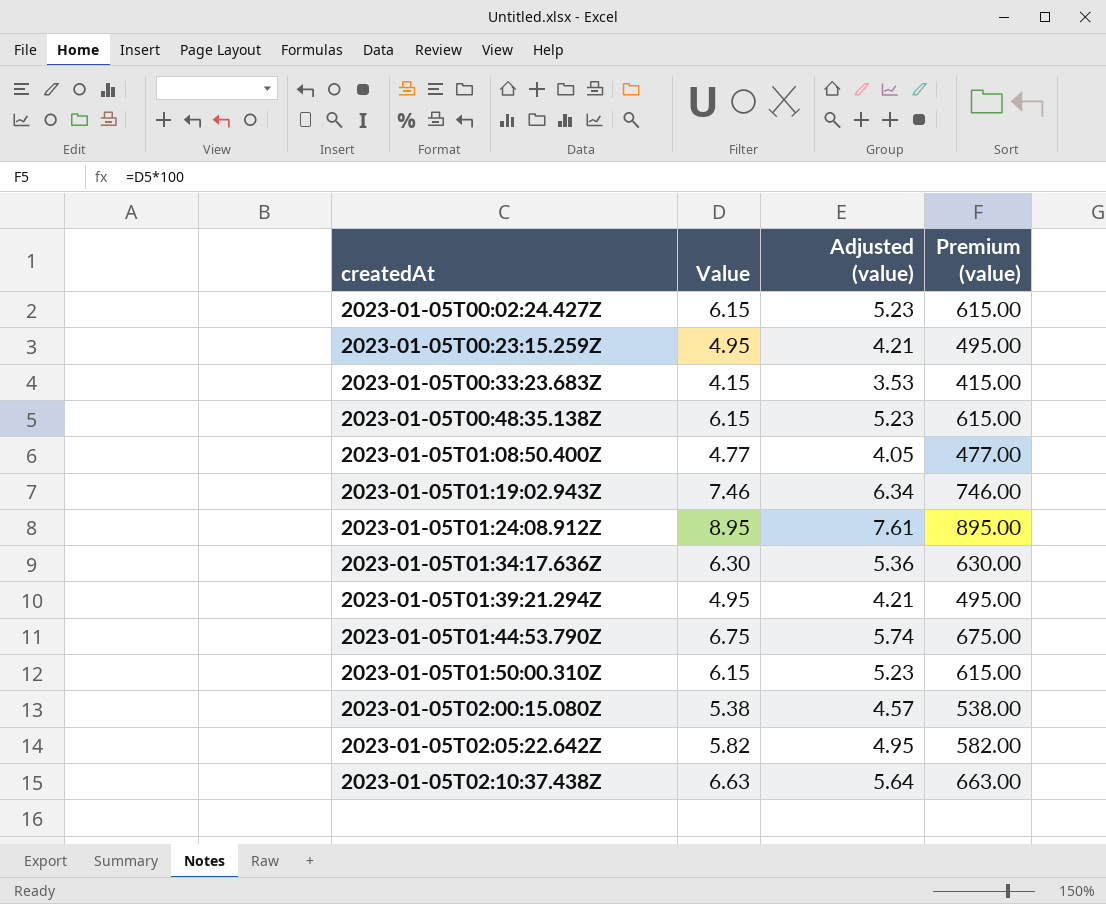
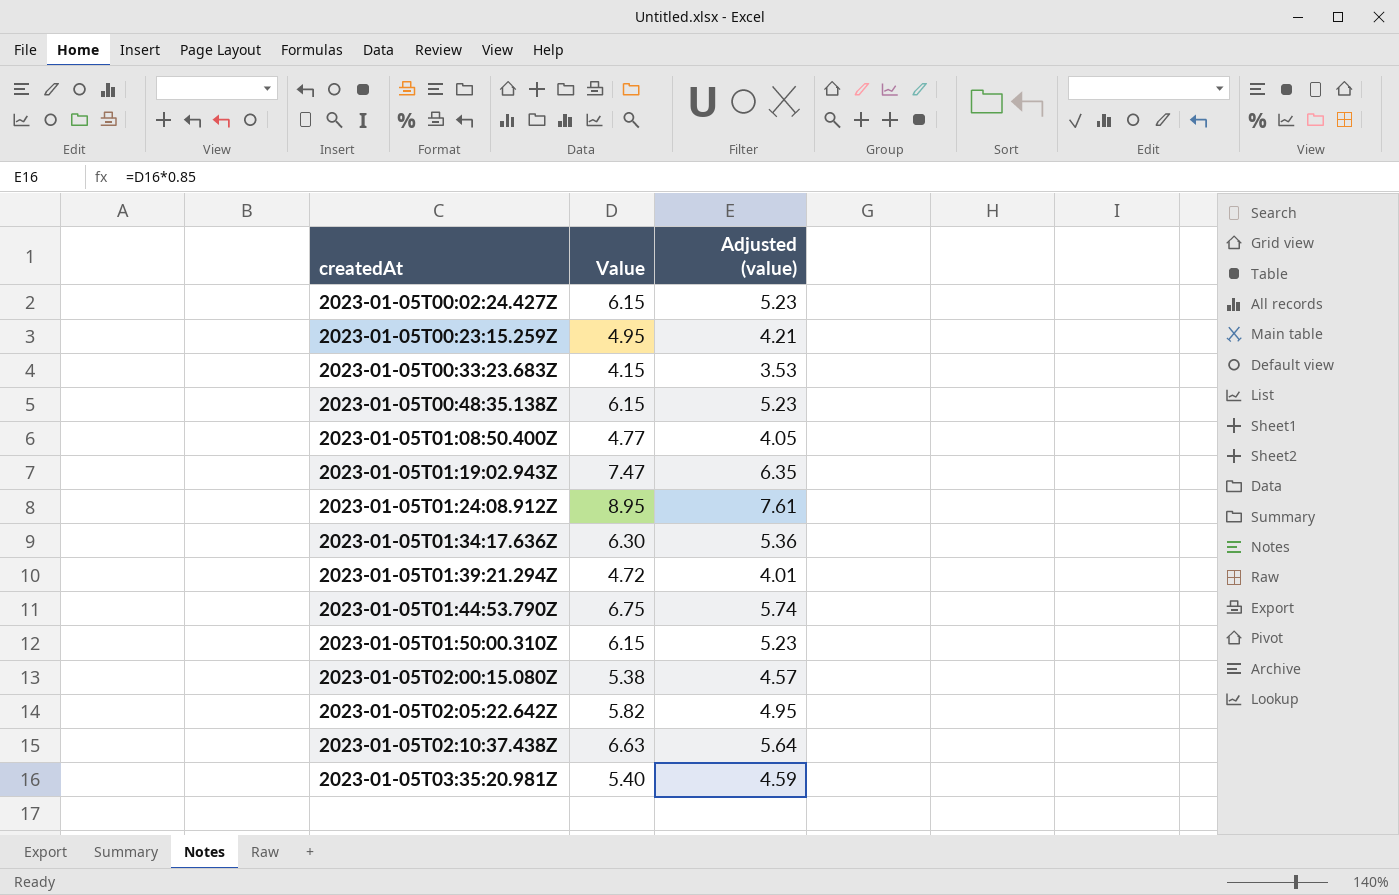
column Premium (value) | formula: [Value] * 100 -> none
2023-01-05T01:19:02.943Z | Value: 7.46 -> 7.47
2023-01-05T01:19:02.943Z | Adjusted (value): 6.34 -> 6.35
2023-01-05T01:39:21.294Z | Value: 4.95 -> 4.72
2023-01-05T01:39:21.294Z | Adjusted (value): 4.21 -> 4.01
row 2023-01-05T03:35:20.981Z: none -> 5.40 | 4.59

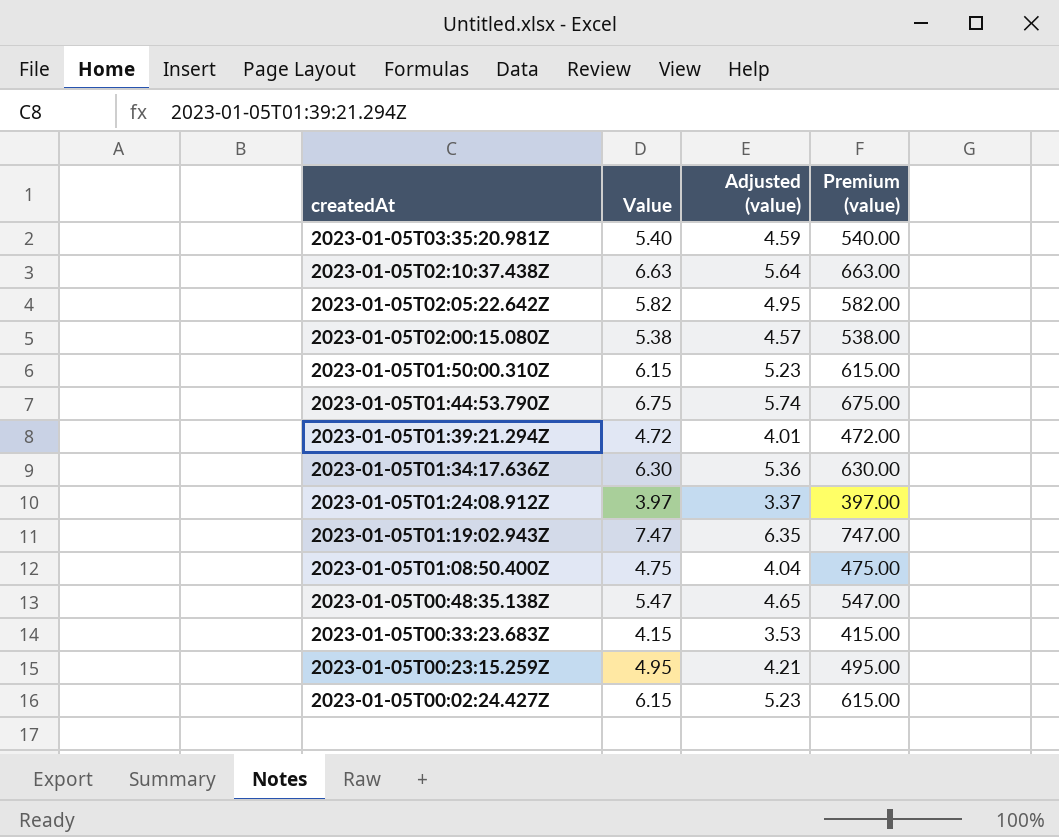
row order: createdAt ascending -> createdAt descending
column Premium (value) | formula: none -> [Value] * 100
2023-01-05T01:24:08.912Z | Value: 8.95 -> 3.97
2023-01-05T01:24:08.912Z | Adjusted (value): 7.61 -> 3.37
2023-01-05T01:08:50.400Z | Value: 4.77 -> 4.75
2023-01-05T01:08:50.400Z | Adjusted (value): 4.05 -> 4.04
2023-01-05T00:48:35.138Z | Value: 6.15 -> 5.47
2023-01-05T00:48:35.138Z | Adjusted (value): 5.23 -> 4.65

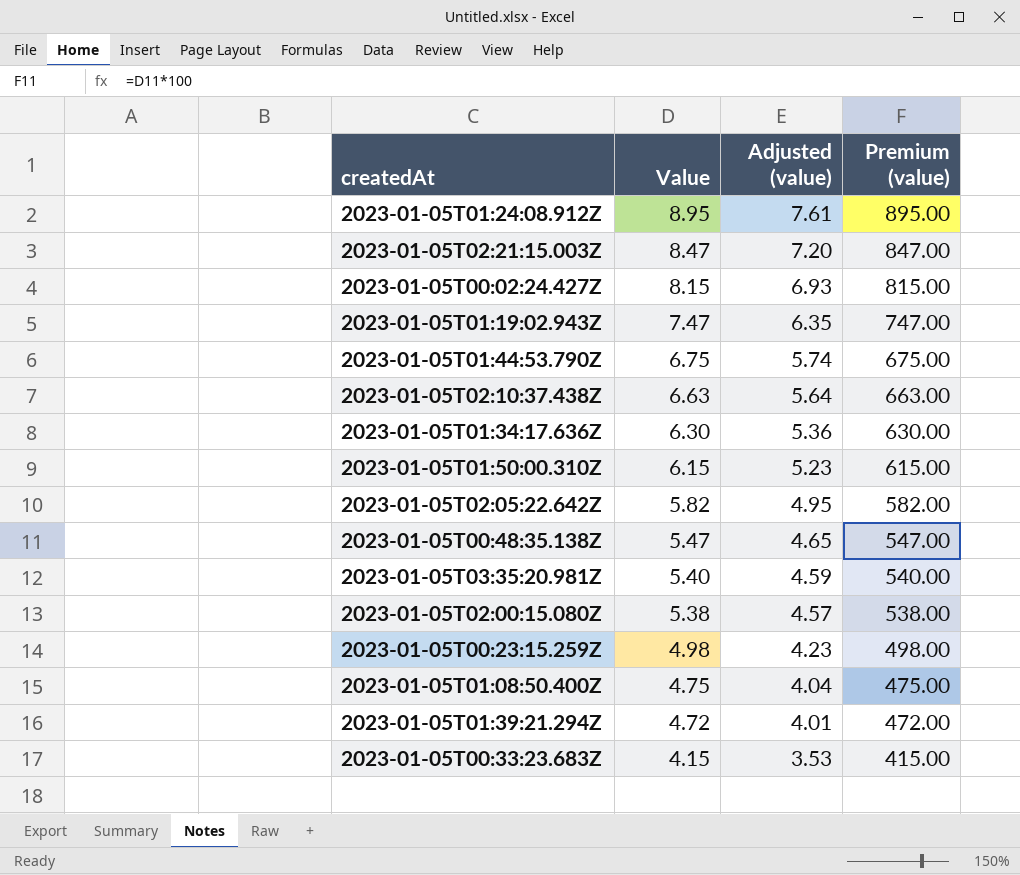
row order: createdAt descending -> Value descending
2023-01-05T01:24:08.912Z | Value: 3.97 -> 8.95
2023-01-05T01:24:08.912Z | Adjusted (value): 3.37 -> 7.61
2023-01-05T01:24:08.912Z | Premium (value): 397.00 -> 895.00
row 2023-01-05T02:21:15.003Z: none -> 8.47 | 7.20 | 847.00
2023-01-05T00:02:24.427Z | Value: 6.15 -> 8.15
2023-01-05T00:02:24.427Z | Adjusted (value): 5.23 -> 6.93
2023-01-05T00:02:24.427Z | Premium (value): 615.00 -> 815.00
2023-01-05T00:23:15.259Z | Value: 4.95 -> 4.98
2023-01-05T00:23:15.259Z | Adjusted (value): 4.21 -> 4.23
2023-01-05T00:23:15.259Z | Premium (value): 495.00 -> 498.00

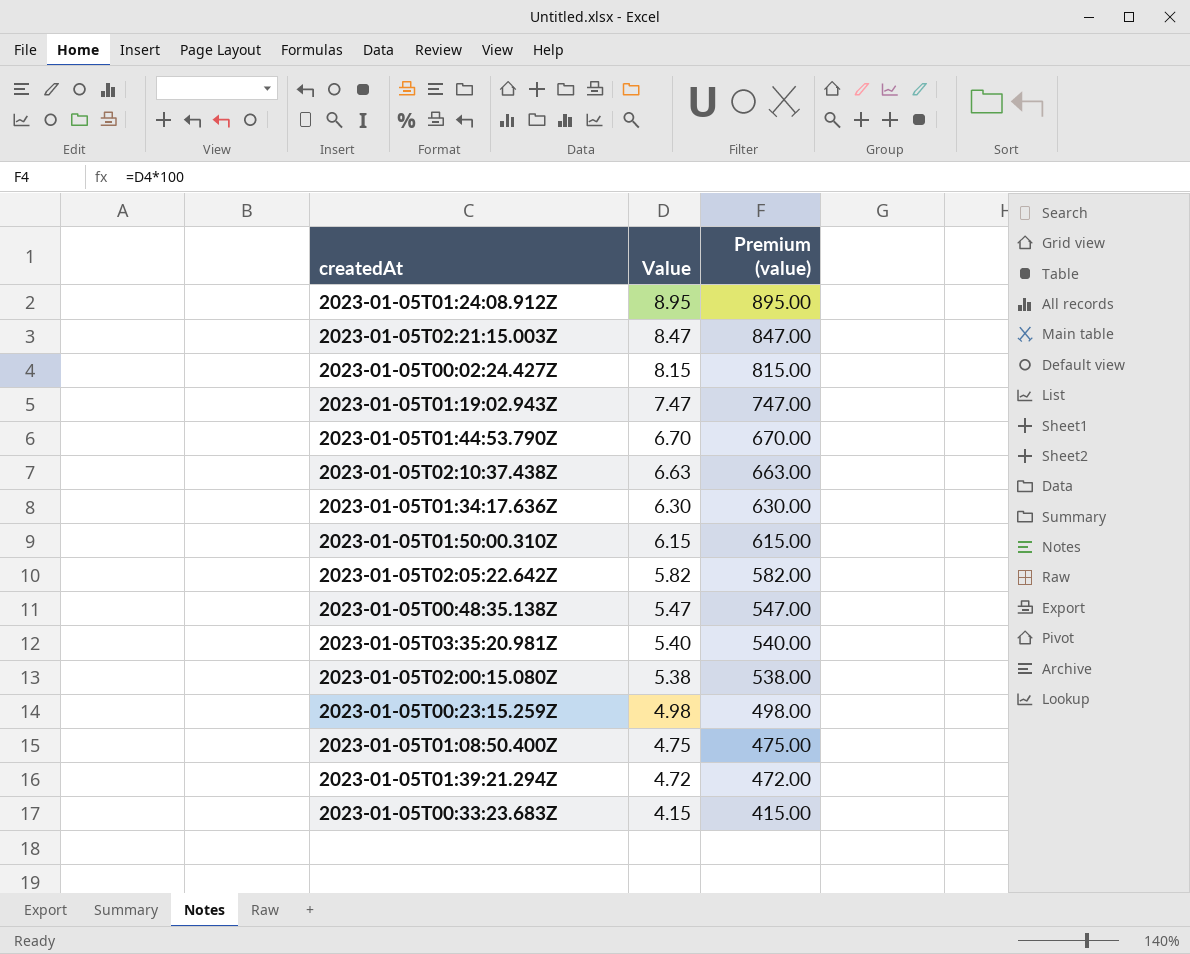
column Adjusted (value) | formula: [Value] * 0.85 -> none
2023-01-05T01:44:53.790Z | Value: 6.75 -> 6.70
2023-01-05T01:44:53.790Z | Premium (value): 675.00 -> 670.00

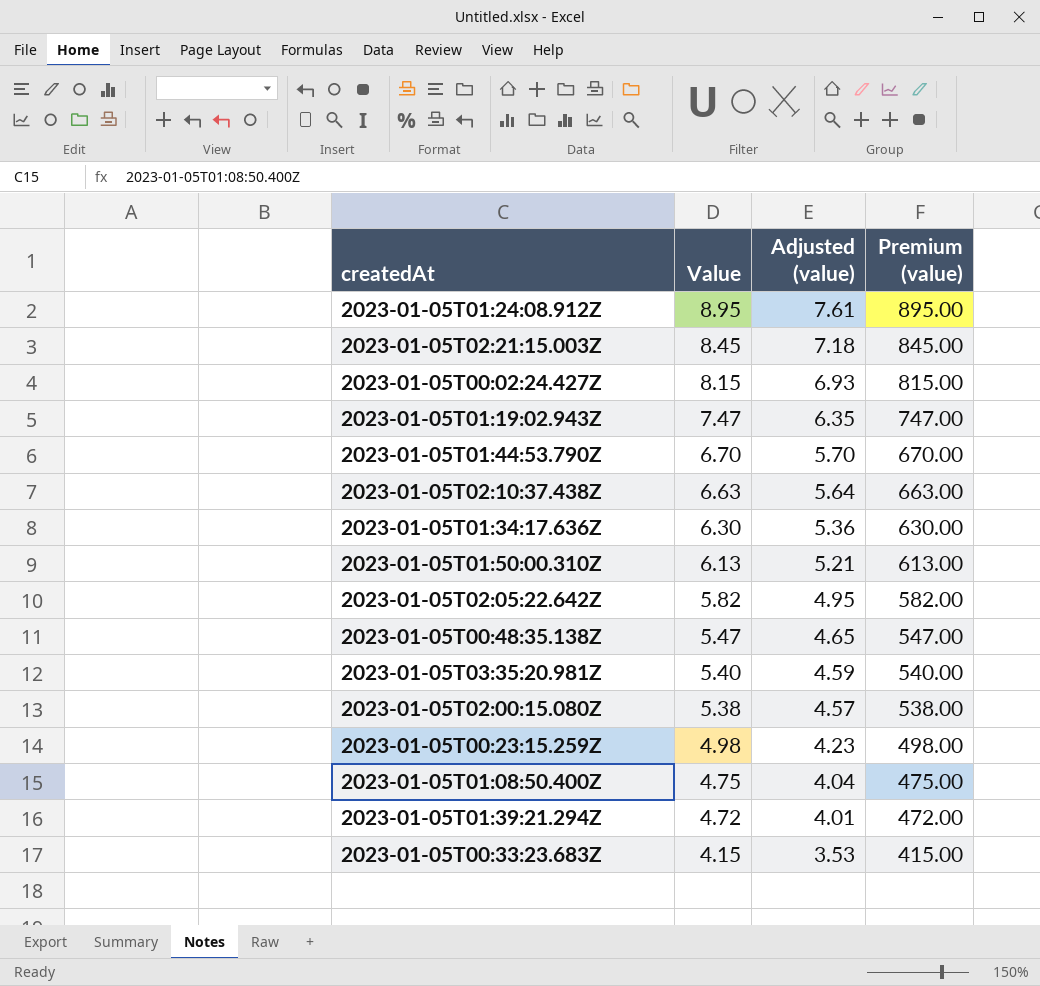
column Adjusted (value) | formula: none -> [Value] * 0.85
2023-01-05T02:21:15.003Z | Value: 8.47 -> 8.45
2023-01-05T02:21:15.003Z | Premium (value): 847.00 -> 845.00
2023-01-05T01:50:00.310Z | Value: 6.15 -> 6.13
2023-01-05T01:50:00.310Z | Premium (value): 615.00 -> 613.00

